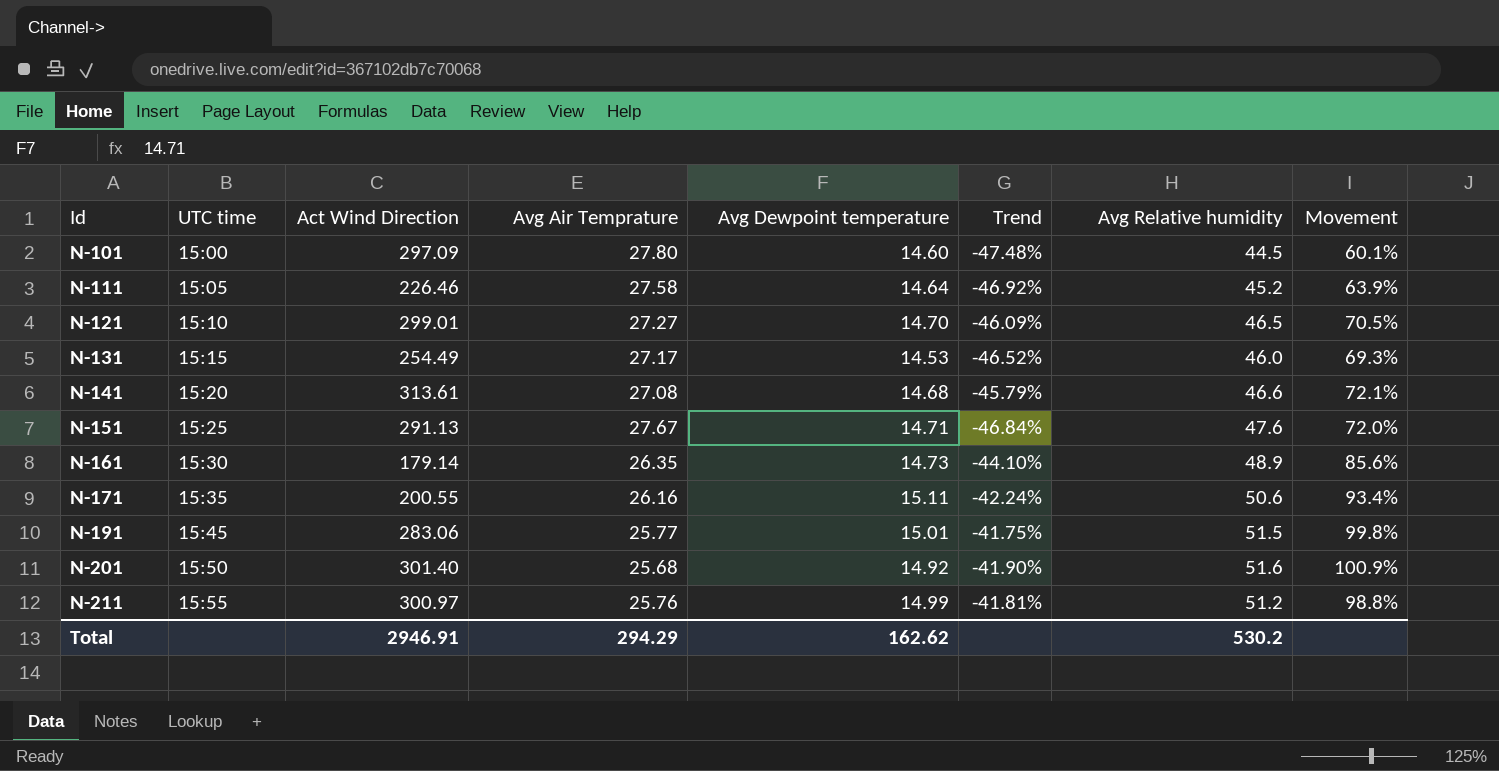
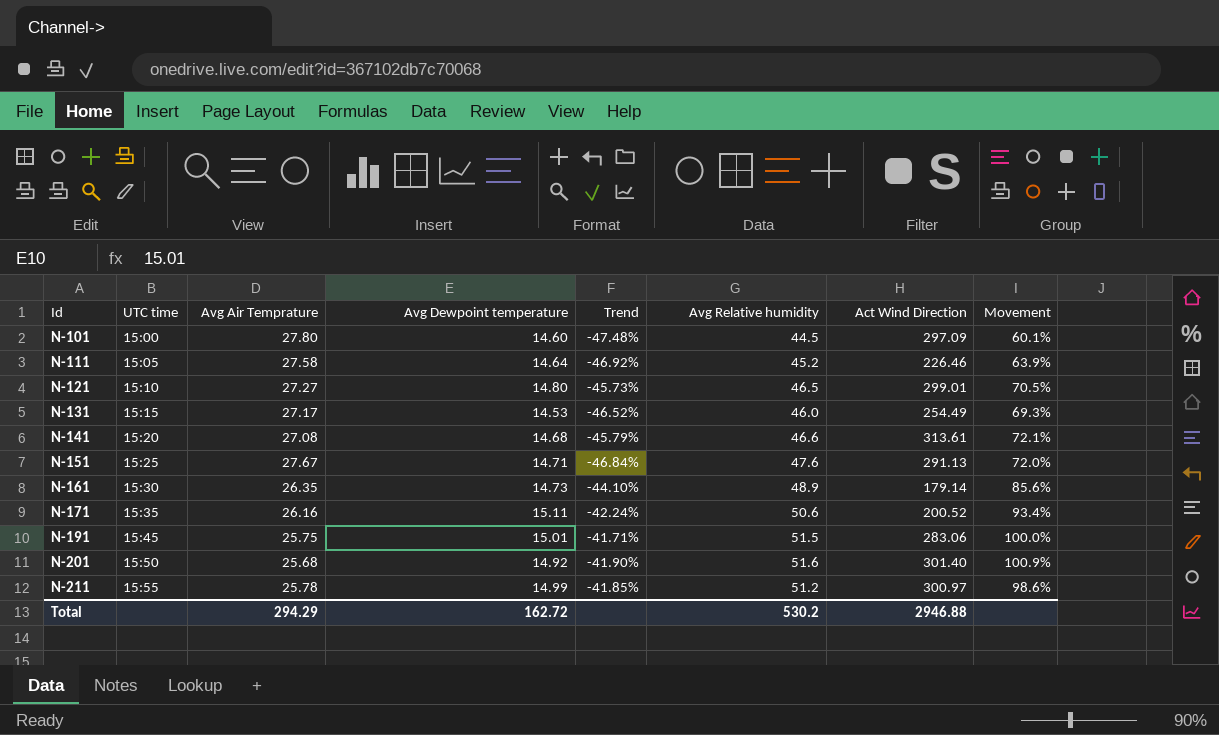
column Act Wind Direction | position: 3 -> 7
N-121 | Avg Dewpoint temperature: 14.70 -> 14.80
N-121 | Trend: -46.09% -> -45.73%
N-171 | Act Wind Direction: 200.55 -> 200.52
N-191 | Avg Air Temprature: 25.77 -> 25.75
N-191 | Trend: -41.75% -> -41.71%
N-191 | Movement: 99.8% -> 100.0%
N-211 | Avg Air Temprature: 25.76 -> 25.78
N-211 | Trend: -41.81% -> -41.85%
N-211 | Movement: 98.8% -> 98.6%
Total | Avg Dewpoint temperature: 162.62 -> 162.72
Total | Act Wind Direction: 2946.91 -> 2946.88

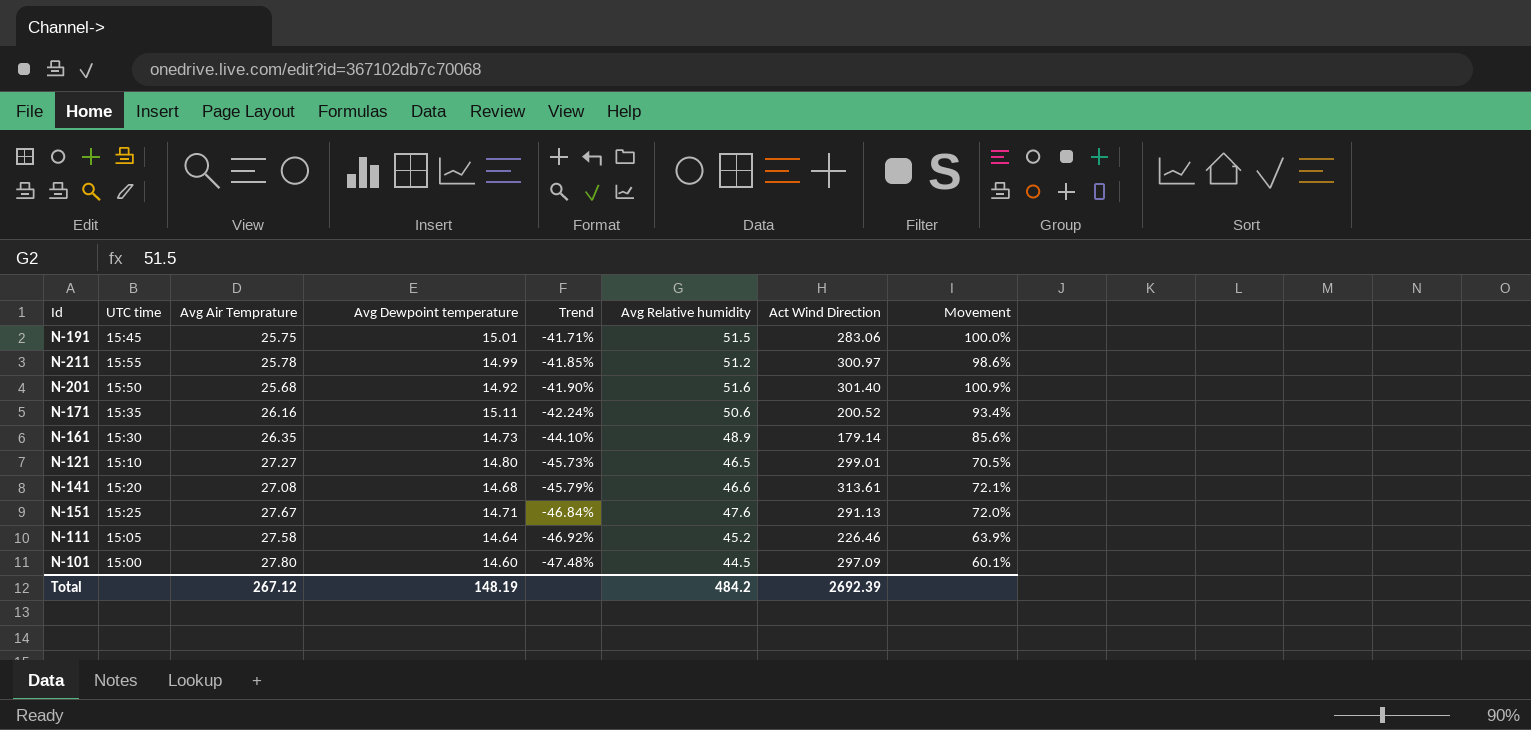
row order: Id ascending -> Trend descending
row N-131: 15:15 | 27.17 | 14.53 | -46.52% | 46.0 | 254.49 | 69.3% -> none
Total | Avg Air Temprature: 294.29 -> 267.12
Total | Avg Dewpoint temperature: 162.72 -> 148.19
Total | Avg Relative humidity: 530.2 -> 484.2
Total | Act Wind Direction: 2946.88 -> 2692.39

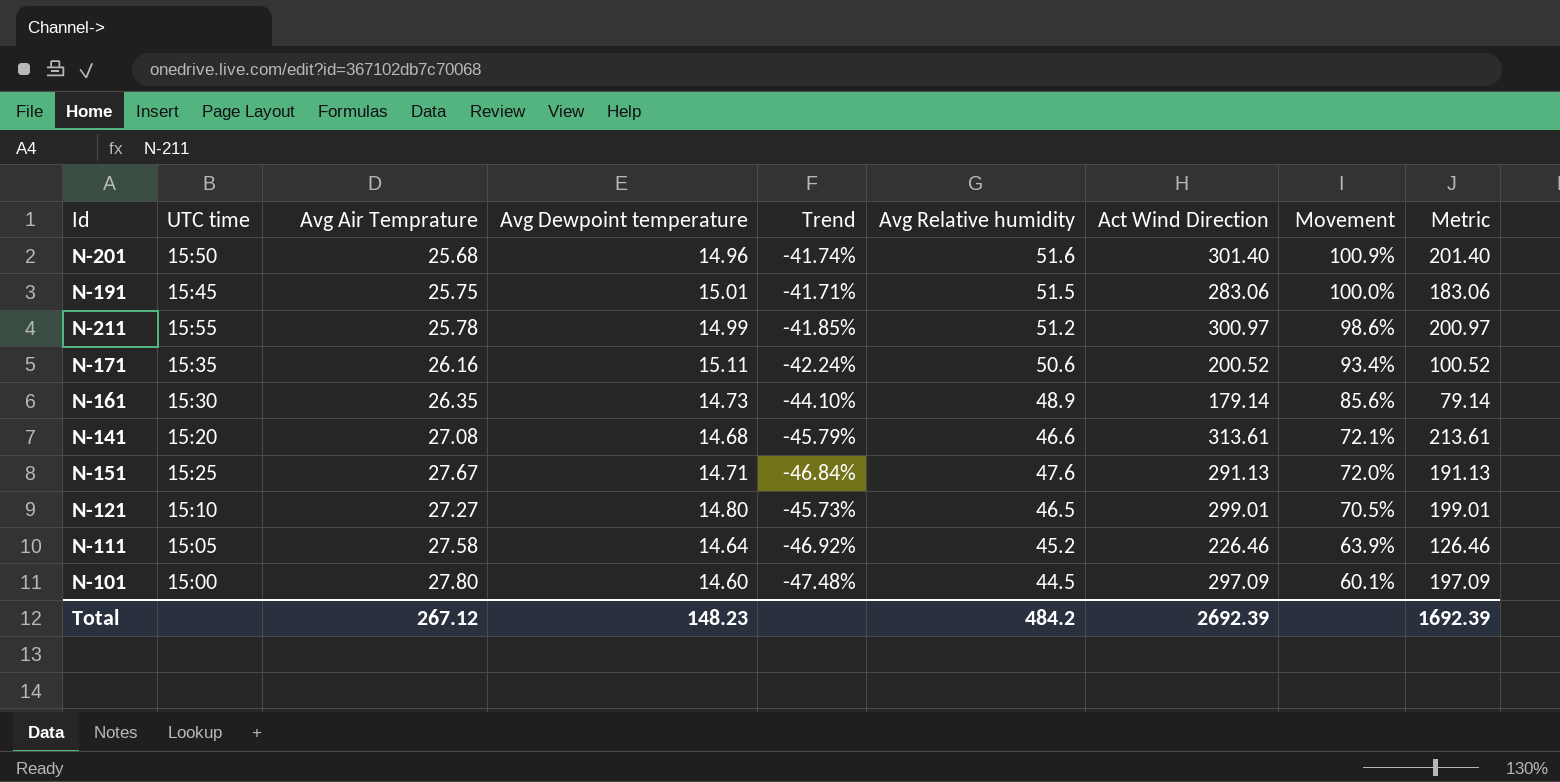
row order: Trend descending -> Movement descending
column Metric | formula: none -> [Act Wind Direction] - 100
N-201 | Avg Dewpoint temperature: 14.92 -> 14.96
N-201 | Trend: -41.90% -> -41.74%
Total | Avg Dewpoint temperature: 148.19 -> 148.23

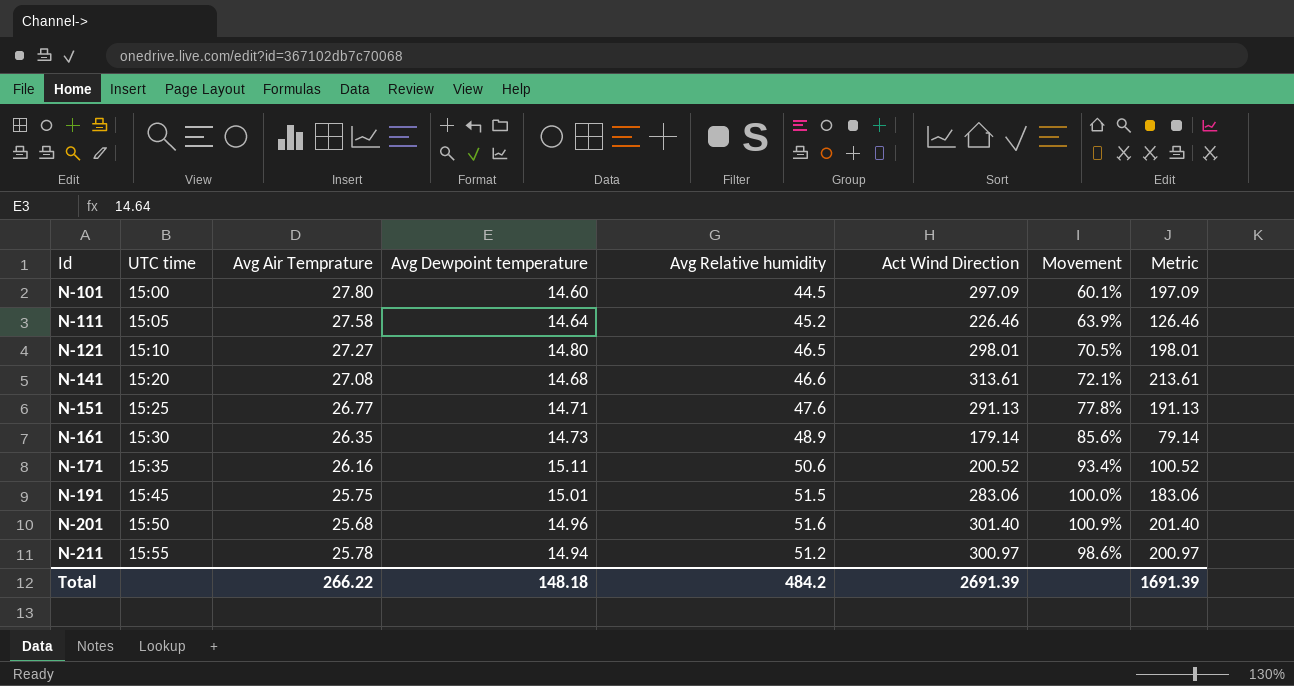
row order: Movement descending -> Id ascending
column Trend | formula: ([Avg Dewpoint temperature] - [Avg Air Temprature]) / [Avg Air Temprature] -> none
N-121 | Act Wind Direction: 299.01 -> 298.01
N-121 | Metric: 199.01 -> 198.01
N-151 | Avg Air Temprature: 27.67 -> 26.77
N-151 | Movement: 72.0% -> 77.8%
N-211 | Avg Dewpoint temperature: 14.99 -> 14.94
Total | Avg Air Temprature: 267.12 -> 266.22
Total | Avg Dewpoint temperature: 148.23 -> 148.18
Total | Act Wind Direction: 2692.39 -> 2691.39
Total | Metric: 1692.39 -> 1691.39

